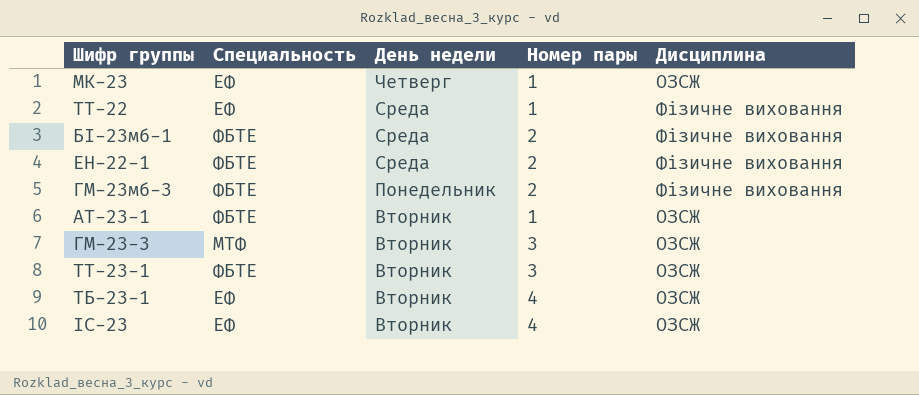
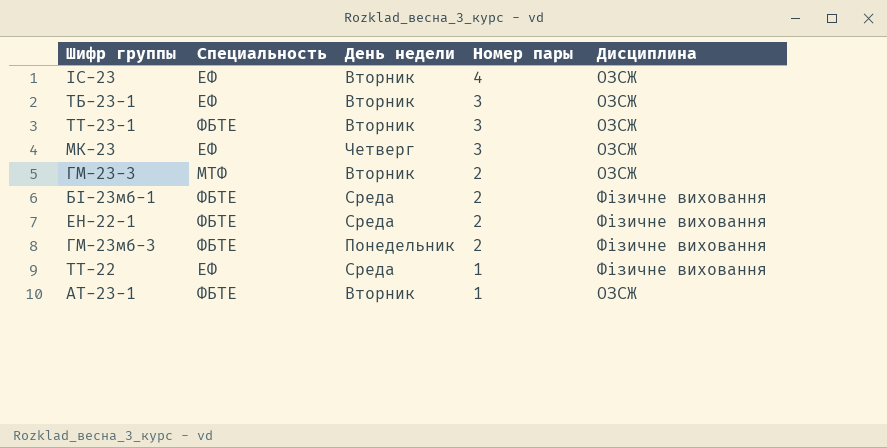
row order: День недели descending -> Номер пары descending
ТБ-23-1 | Номер пары: 4 -> 3
МК-23 | Номер пары: 1 -> 3
ГМ-23-3 | Номер пары: 3 -> 2

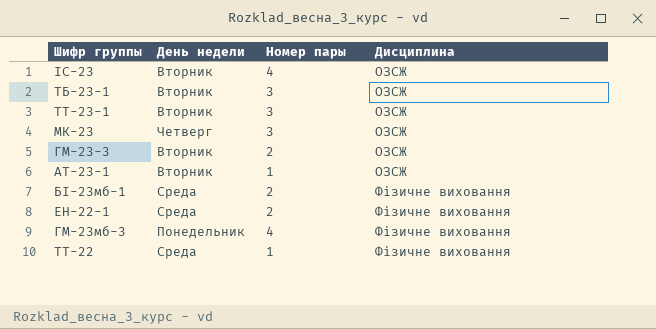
row order: Номер пары descending -> Дисциплина ascending
column Специальность | position: 2 -> none
ГМ-23мб-3 | Номер пары: 2 -> 4

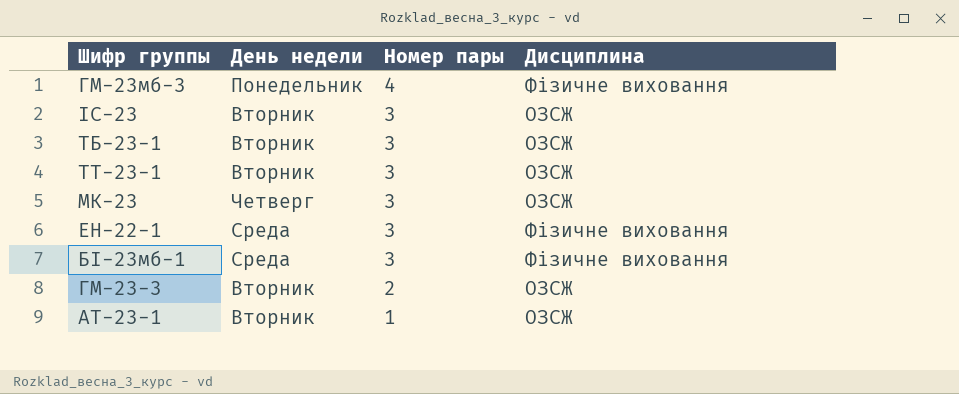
row order: Дисциплина ascending -> Номер пары descending
row ТТ-22: Среда | 1 | Фізичне виховання -> none
ІС-23 | Номер пары: 4 -> 3
ЕН-22-1 | Номер пары: 2 -> 3
БІ-23мб-1 | Номер пары: 2 -> 3

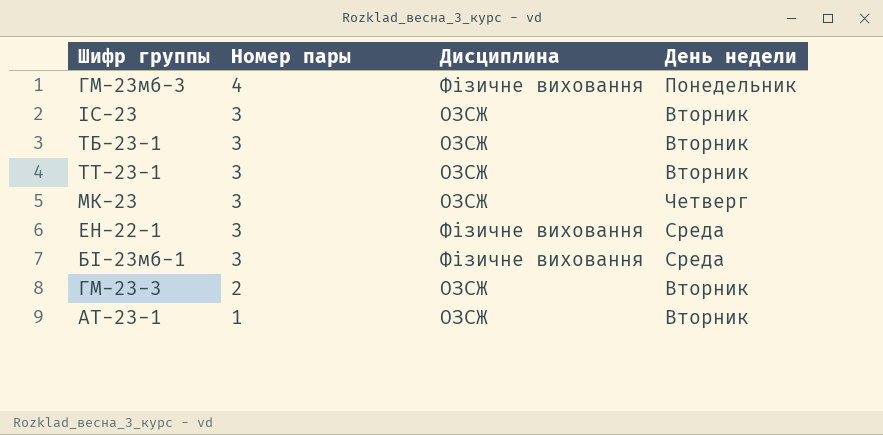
column День недели | position: 2 -> 4

